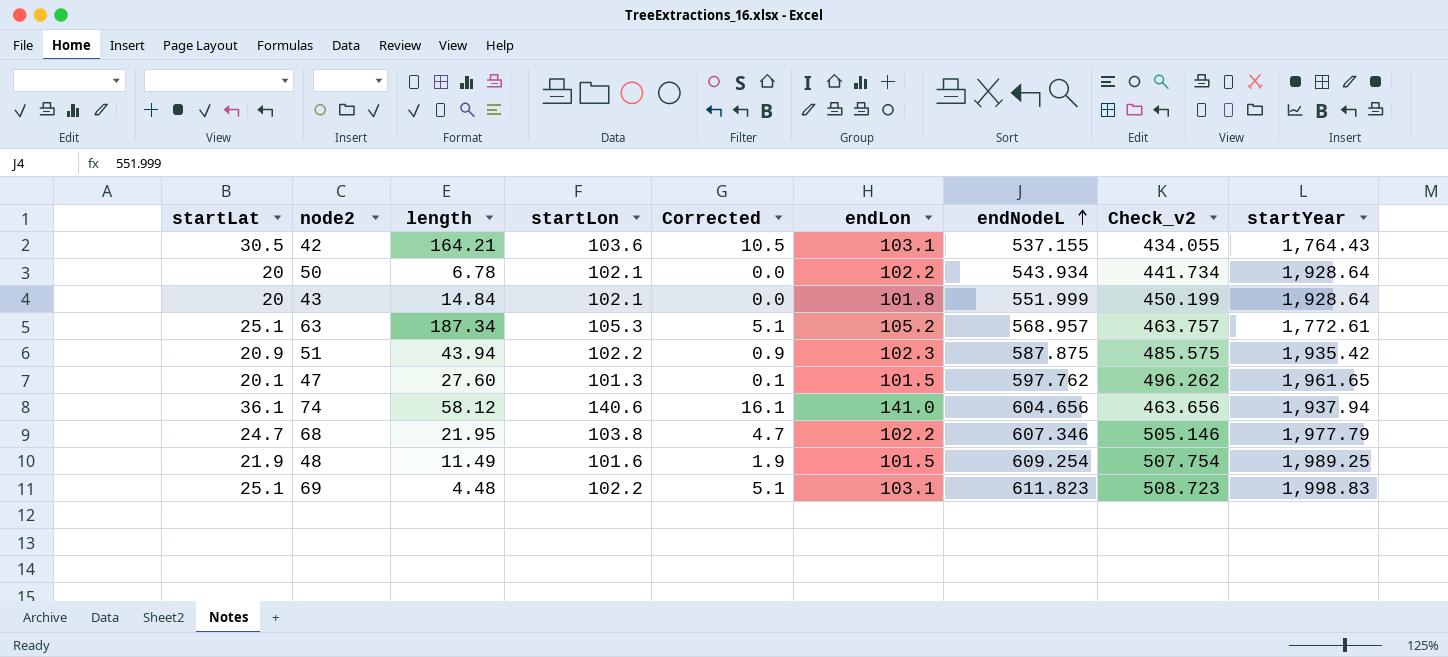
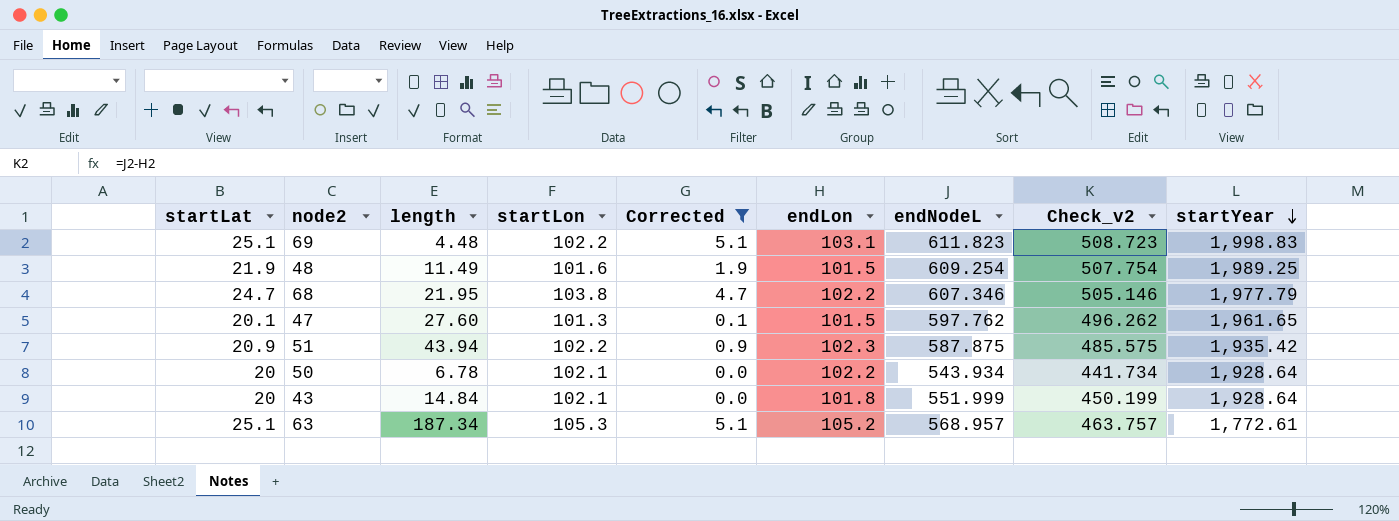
filter: none -> Corrected <= 5.1
row order: endNodeL ascending -> startYear descending

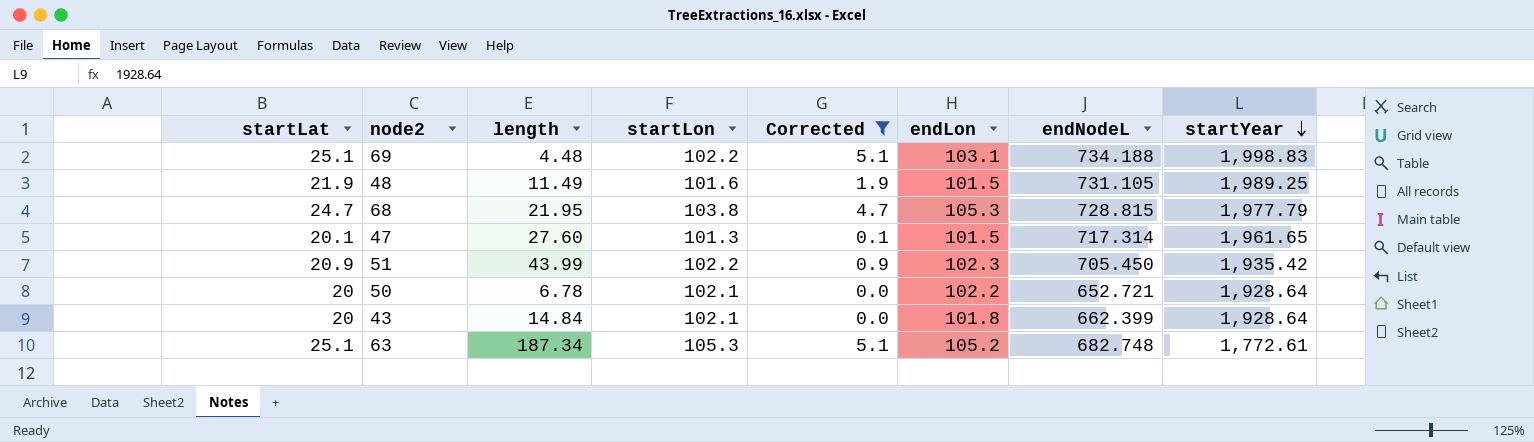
column Check_v2 | formula: [endNodeL] - [endLon] -> none
69 | endNodeL: 611.823 -> 734.188
48 | endNodeL: 609.254 -> 731.105
68 | endLon: 102.2 -> 105.3
68 | endNodeL: 607.346 -> 728.815
47 | endNodeL: 597.762 -> 717.314
51 | length: 43.94 -> 43.99
51 | endNodeL: 587.875 -> 705.450
50 | endNodeL: 543.934 -> 652.721
43 | endNodeL: 551.999 -> 662.399
63 | endNodeL: 568.957 -> 682.748

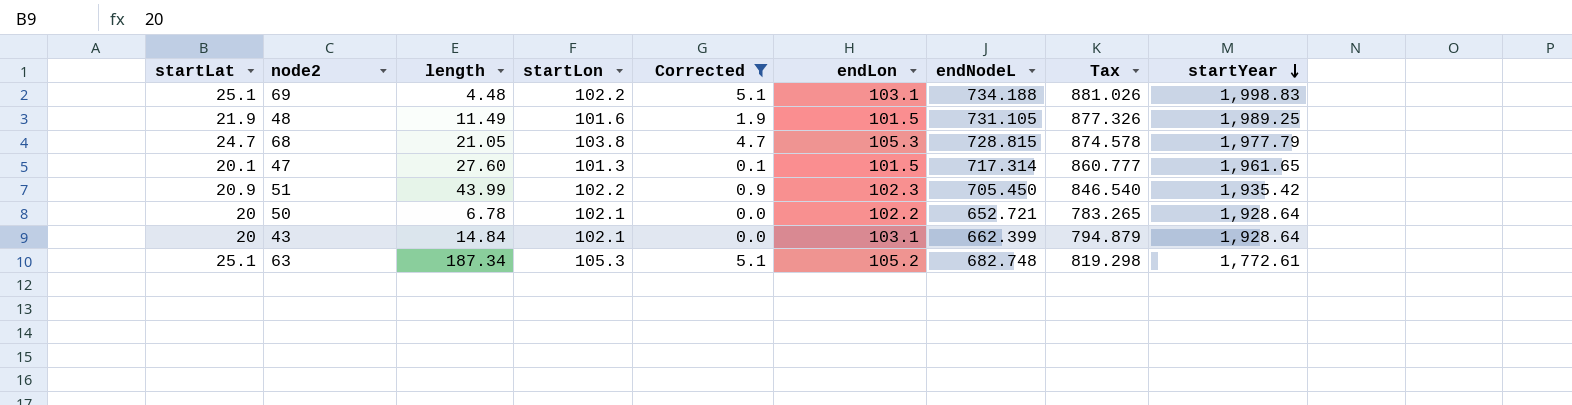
column Tax | formula: none -> [endNodeL] * 1.2
68 | length: 21.95 -> 21.05
43 | endLon: 101.8 -> 103.1

